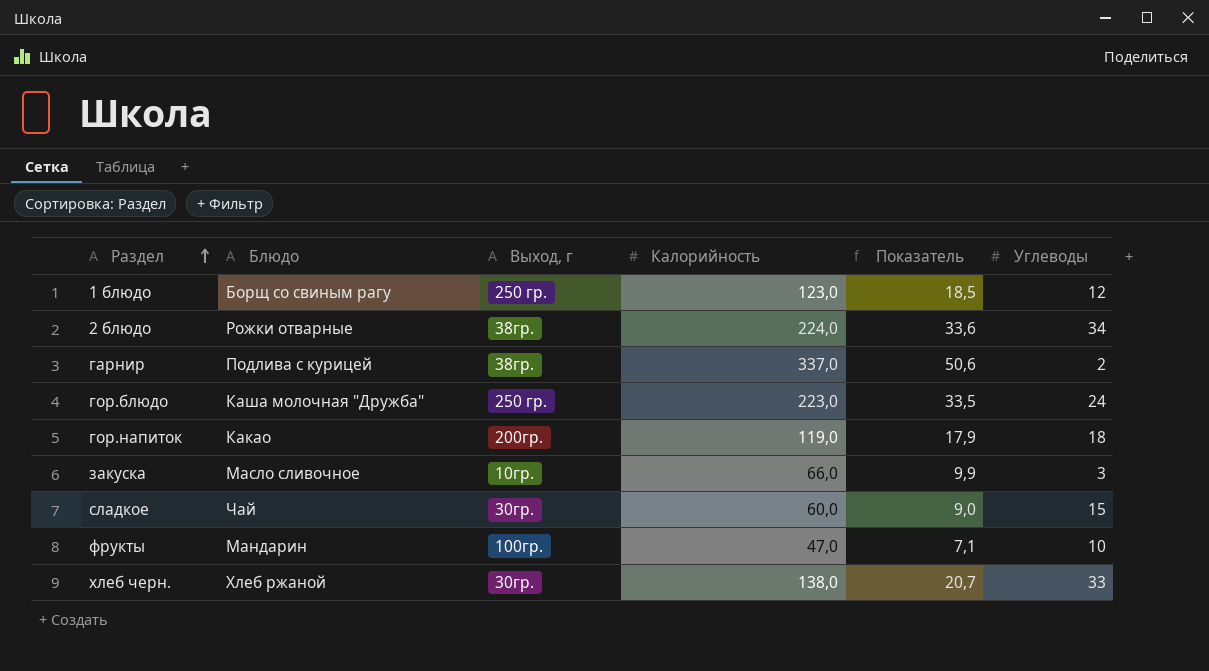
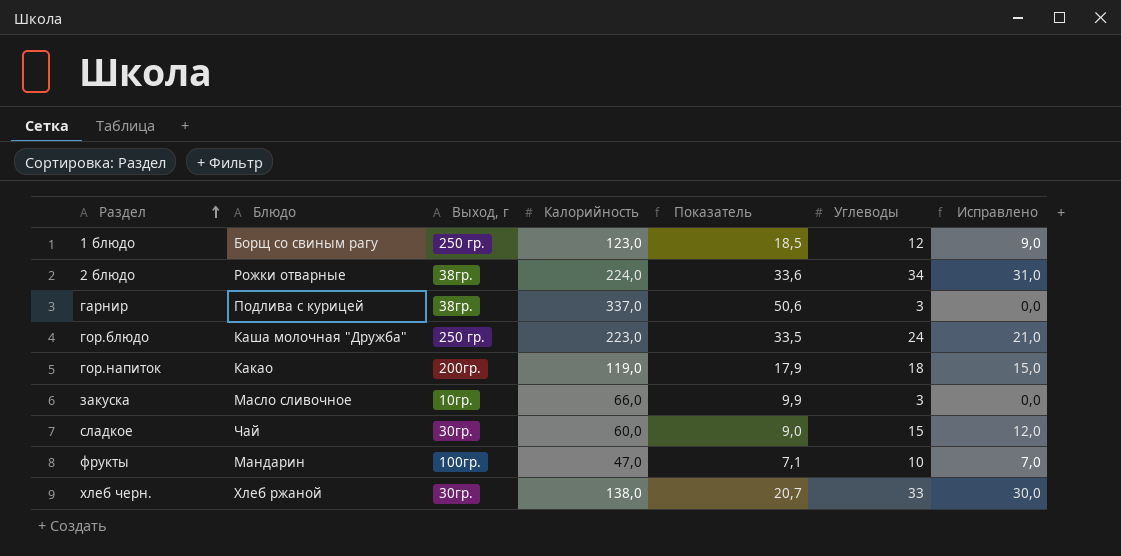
column Исправлено | formula: none -> [Углеводы] - 3
гарнир | Углеводы: 2 -> 3

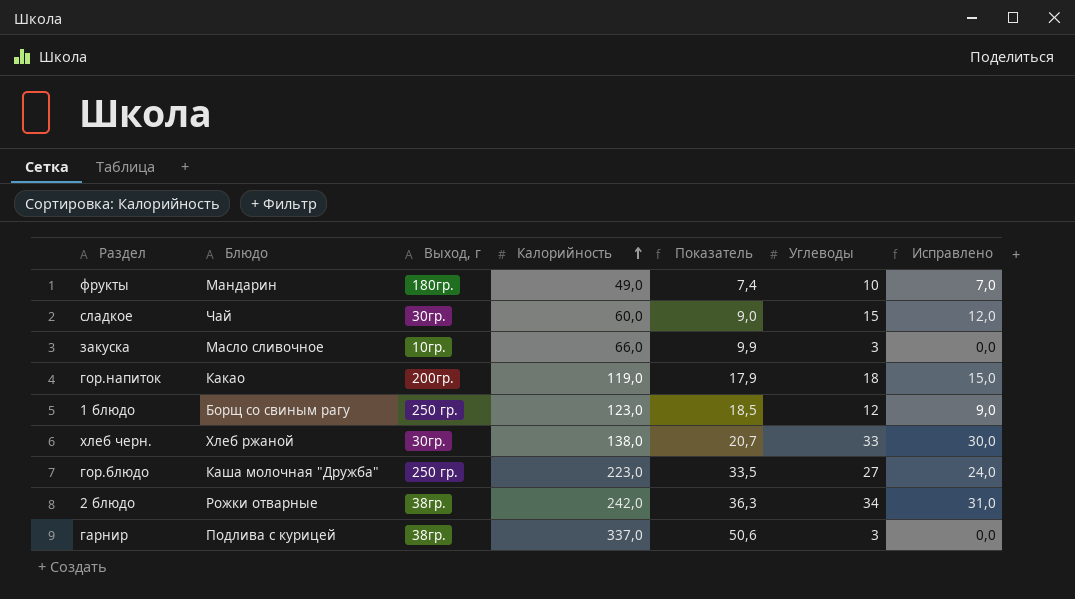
row order: Раздел ascending -> Калорийность ascending
фрукты | Выход, г: 100гр. -> 180гр.
фрукты | Калорийность: 47,0 -> 49,0
фрукты | Показатель: 7,1 -> 7,4
гор.блюдо | Углеводы: 24 -> 27
гор.блюдо | Исправлено: 21,0 -> 24,0
2 блюдо | Калорийность: 224,0 -> 242,0
2 блюдо | Показатель: 33,6 -> 36,3

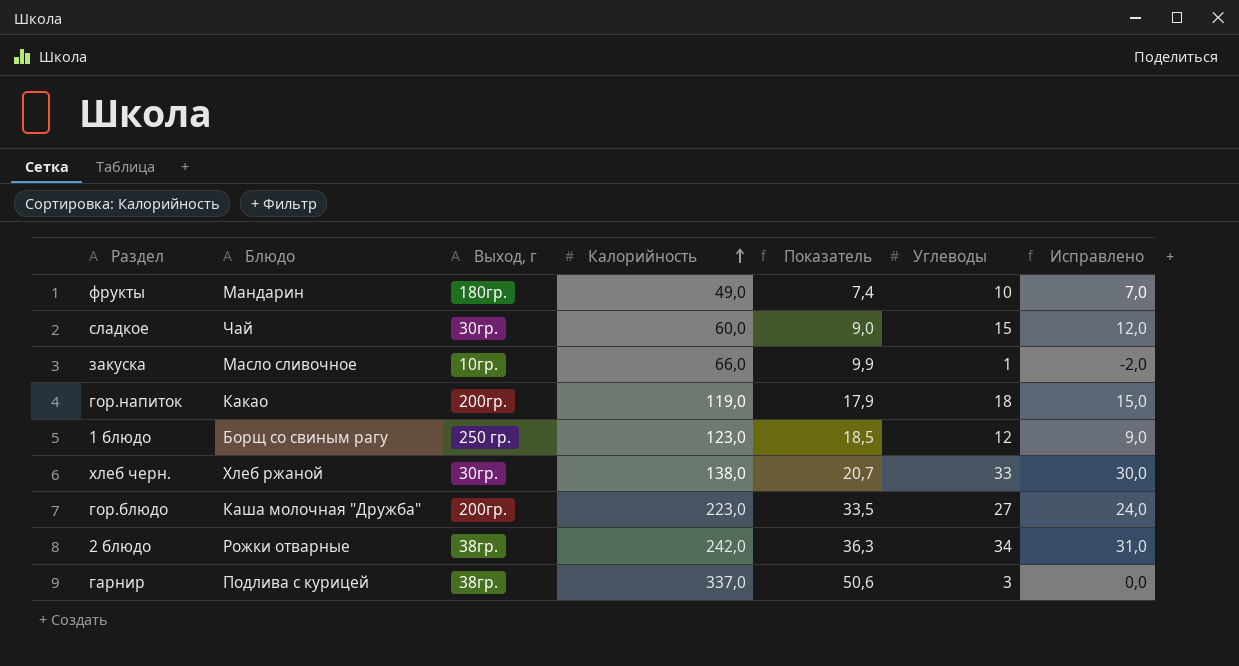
закуска | Углеводы: 3 -> 1
закуска | Исправлено: 0,0 -> -2,0
гор.блюдо | Выход, г: 250 гр. -> 200гр.

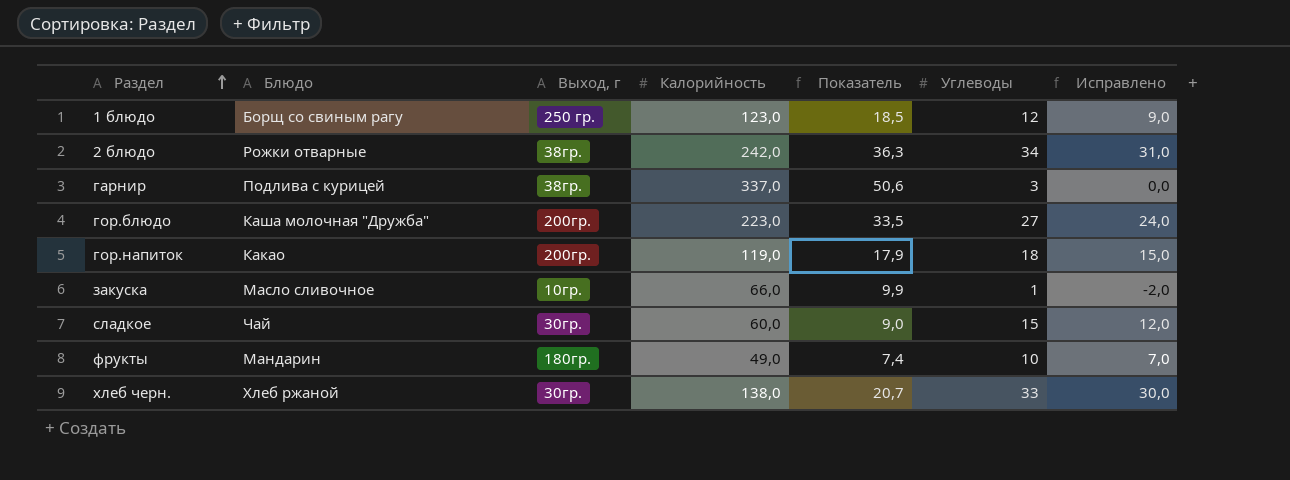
row order: Калорийность ascending -> Раздел ascending

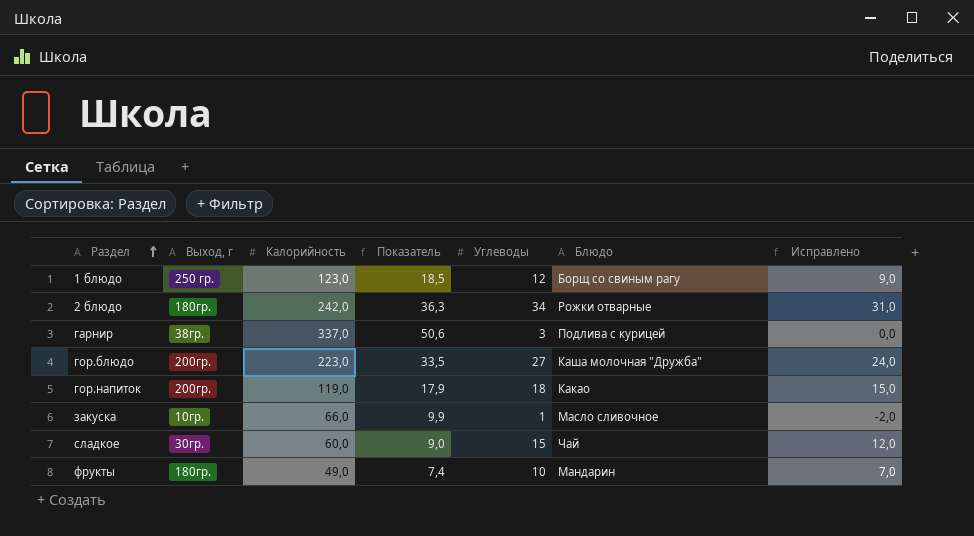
column Блюдо | position: 2 -> 6
row хлеб черн.: Хлеб ржаной | 30гр. | 138,0 | 20,7 | 33 | 30,0 -> none
2 блюдо | Выход, г: 38гр. -> 180гр.

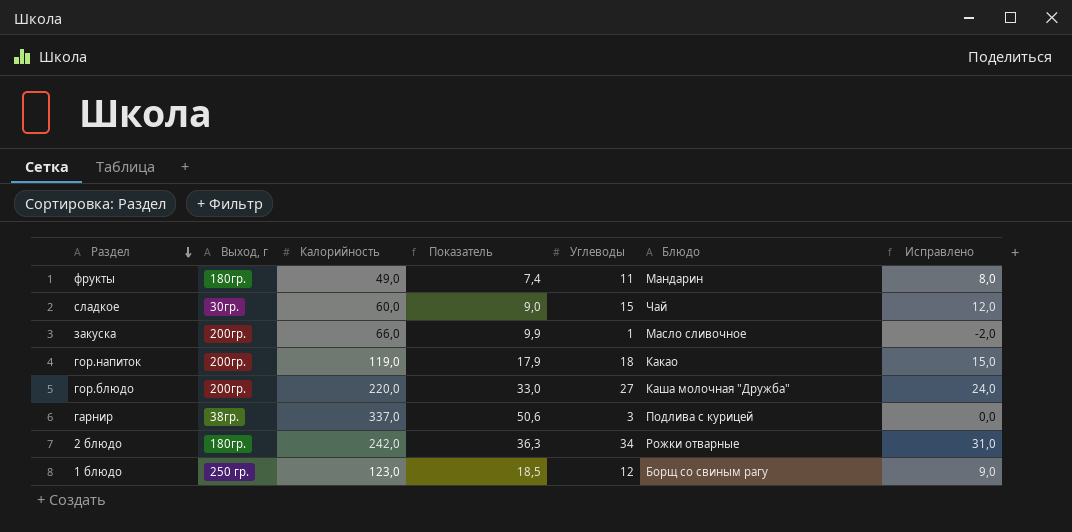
row order: Раздел ascending -> Раздел descending
фрукты | Углеводы: 10 -> 11
фрукты | Исправлено: 7,0 -> 8,0
закуска | Выход, г: 10гр. -> 200гр.
гор.блюдо | Калорийность: 223,0 -> 220,0
гор.блюдо | Показатель: 33,5 -> 33,0

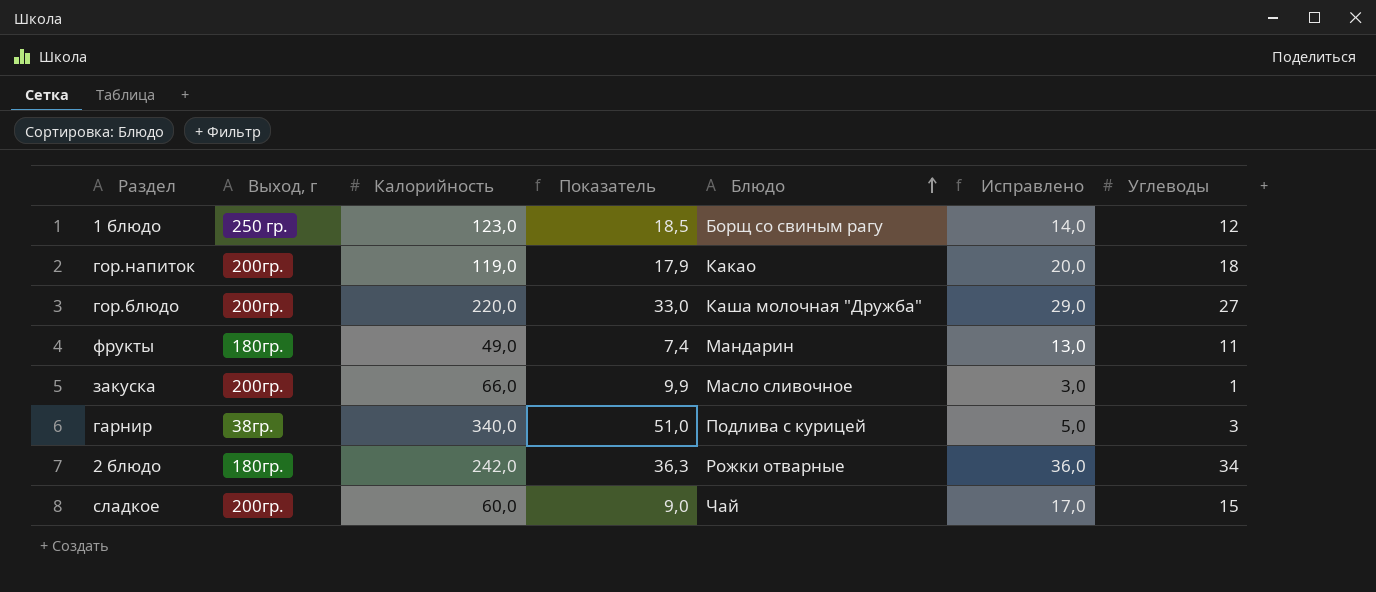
row order: Раздел descending -> Блюдо ascending
column Исправлено | formula: [Углеводы] - 3 -> [Углеводы] + 2
column Углеводы | position: 5 -> 7
гарнир | Калорийность: 337,0 -> 340,0
гарнир | Показатель: 50,6 -> 51,0
сладкое | Выход, г: 30гр. -> 200гр.

